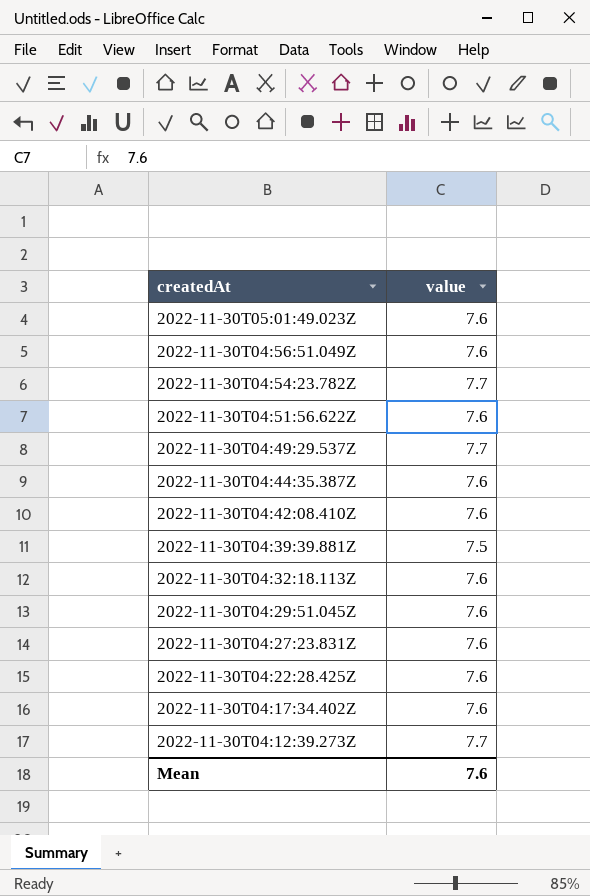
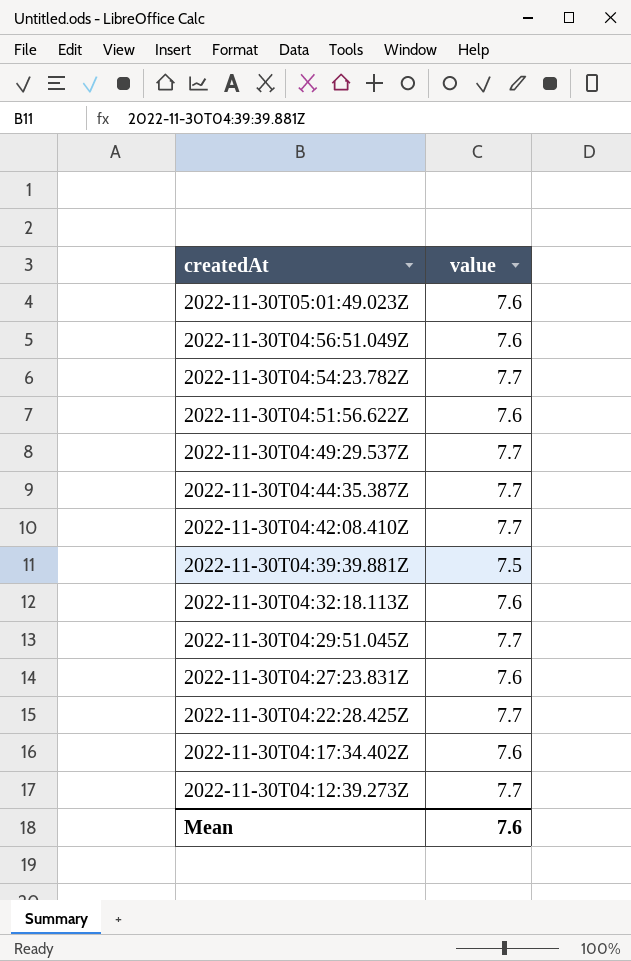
2022-11-30T04:44:35.387Z | value: 7.6 -> 7.7
2022-11-30T04:42:08.410Z | value: 7.6 -> 7.7
2022-11-30T04:29:51.045Z | value: 7.6 -> 7.7
2022-11-30T04:22:28.425Z | value: 7.6 -> 7.7

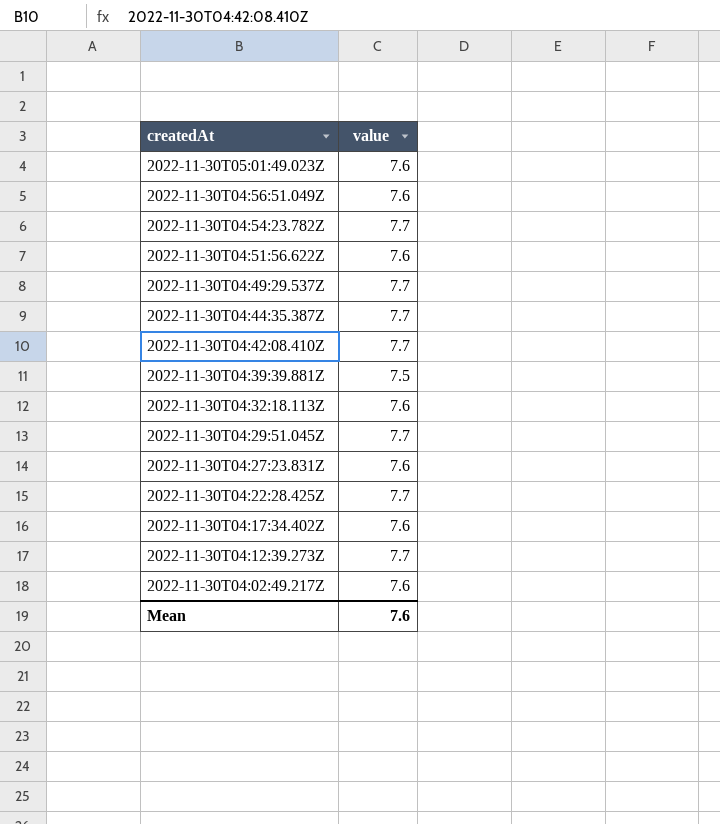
row 2022-11-30T04:02:49.217Z: none -> 7.6

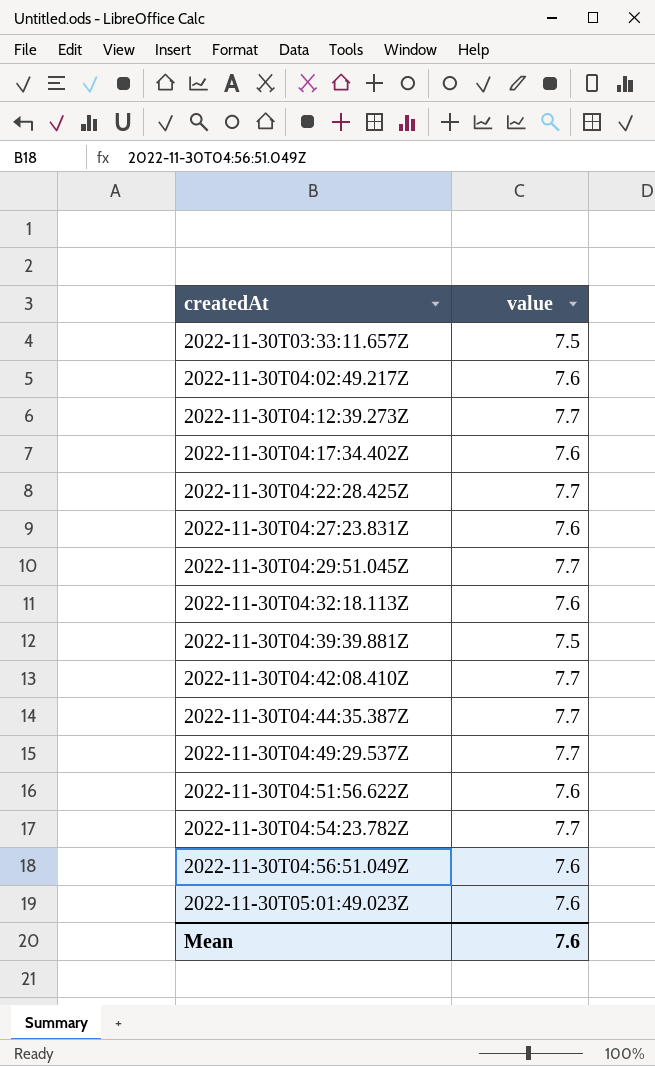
row order: createdAt descending -> createdAt ascending
row 2022-11-30T03:33:11.657Z: none -> 7.5

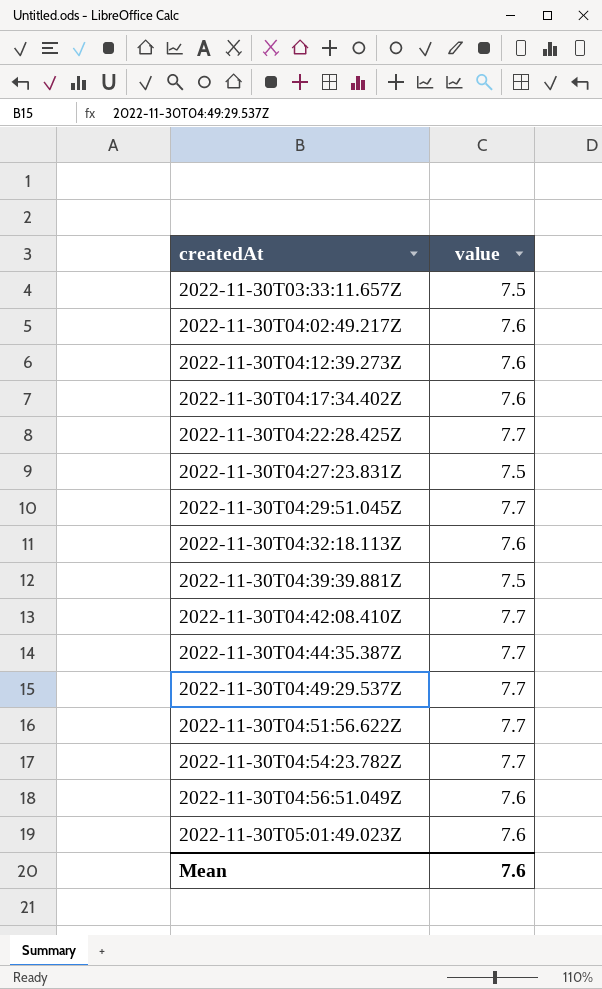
2022-11-30T04:12:39.273Z | value: 7.7 -> 7.6
2022-11-30T04:27:23.831Z | value: 7.6 -> 7.5
2022-11-30T04:51:56.622Z | value: 7.6 -> 7.7

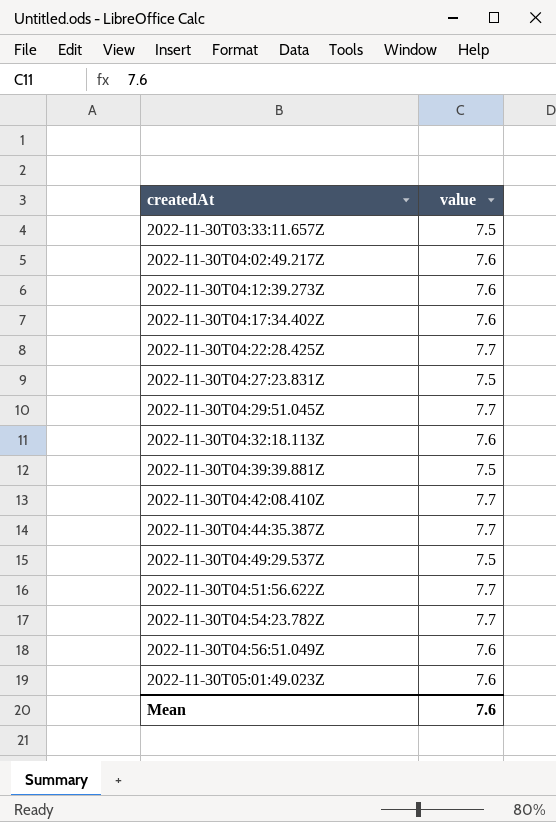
2022-11-30T04:49:29.537Z | value: 7.7 -> 7.5

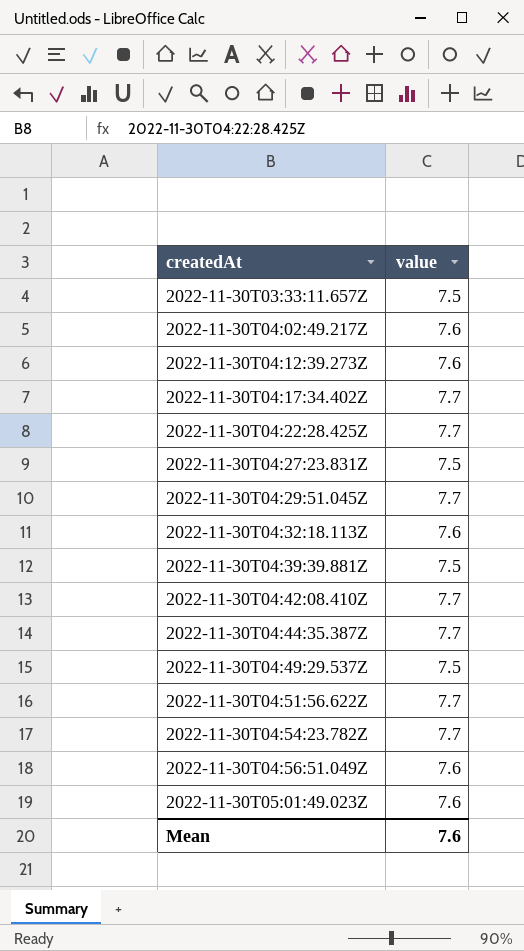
2022-11-30T04:17:34.402Z | value: 7.6 -> 7.7

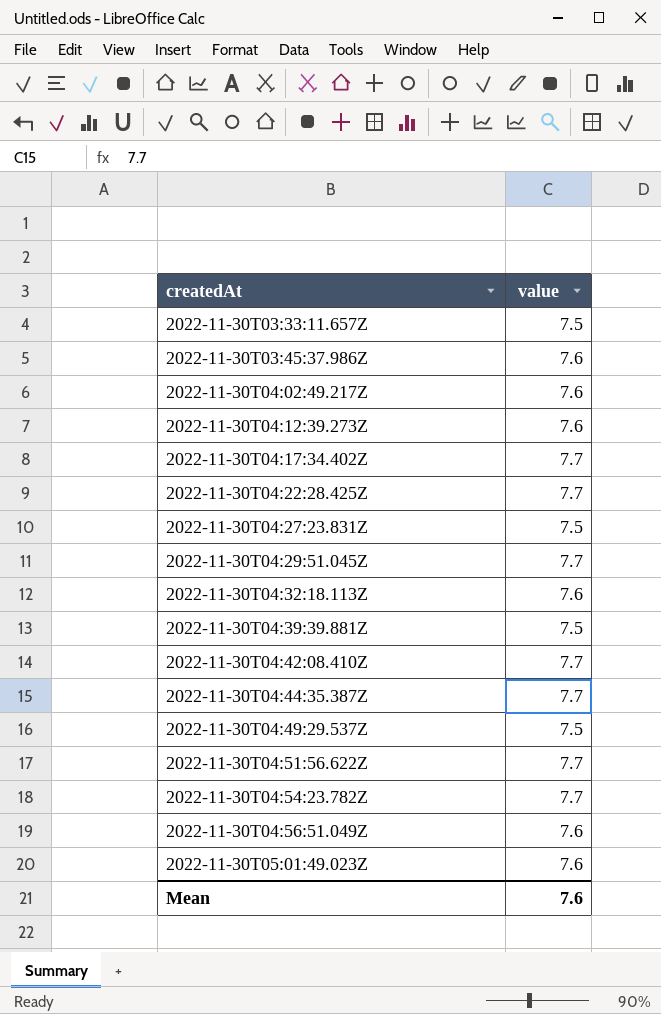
row 2022-11-30T03:45:37.986Z: none -> 7.6

